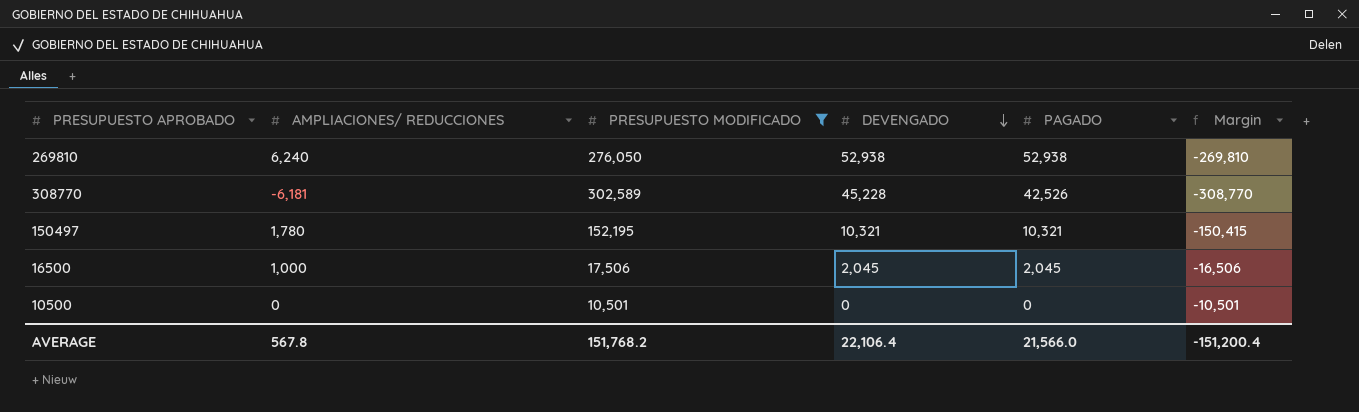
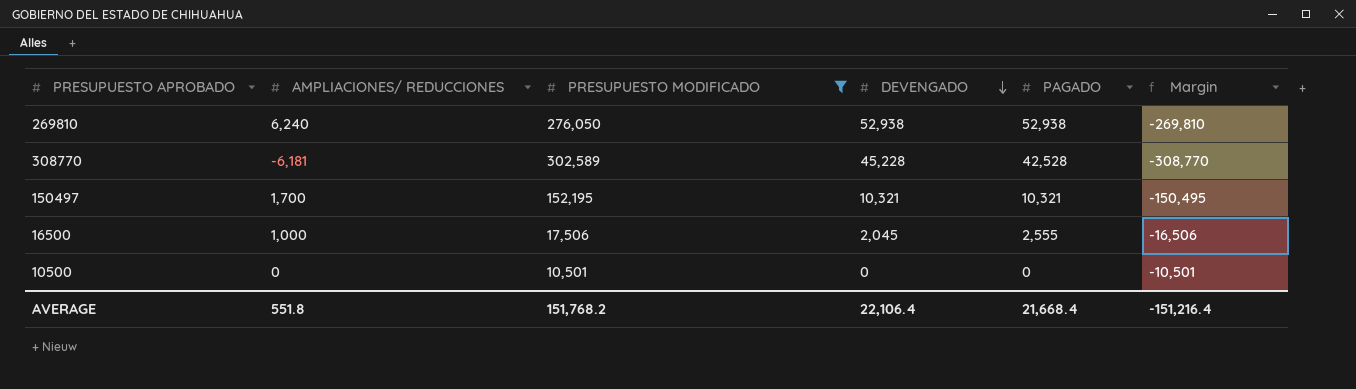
308770 | PAGADO: 42,526 -> 42,528
150497 | AMPLIACIONES/ REDUCCIONES: 1,780 -> 1,700
150497 | Margin: -150,415 -> -150,495
16500 | PAGADO: 2,045 -> 2,555
AVERAGE | AMPLIACIONES/ REDUCCIONES: 567.8 -> 551.8
AVERAGE | PAGADO: 21,566.0 -> 21,668.4
AVERAGE | Margin: -151,200.4 -> -151,216.4

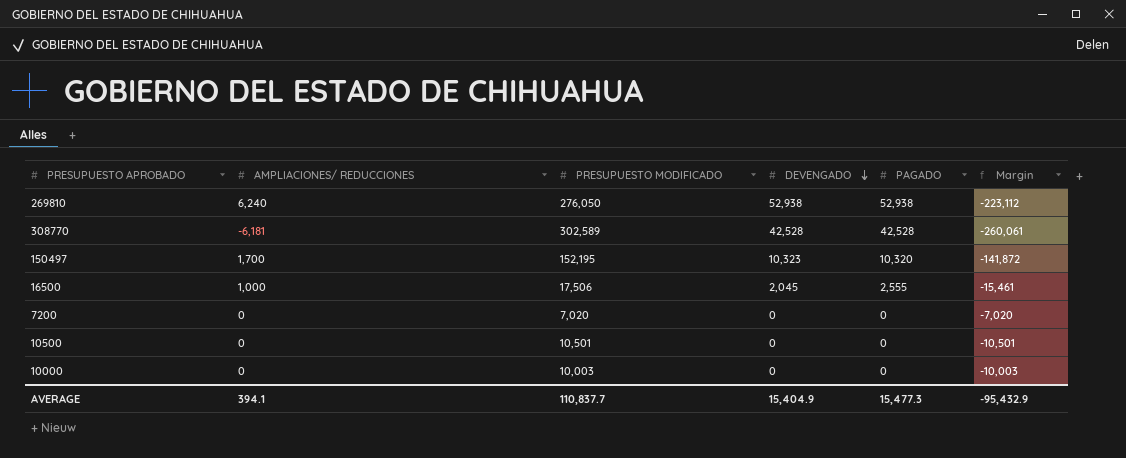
filter: PRESUPUESTO MODIFICADO >= 10,501 -> none
column Margin | formula: [AMPLIACIONES/ REDUCCIONES] - [PRESUPUESTO MODIFICADO] -> [DEVENGADO] - [PRESUPUESTO MODIFICADO]
308770 | DEVENGADO: 45,228 -> 42,528
150497 | DEVENGADO: 10,321 -> 10,323
150497 | PAGADO: 10,321 -> 10,320
AVERAGE | AMPLIACIONES/ REDUCCIONES: 551.8 -> 394.1
AVERAGE | PRESUPUESTO MODIFICADO: 151,768.2 -> 110,837.7
AVERAGE | DEVENGADO: 22,106.4 -> 15,404.9
AVERAGE | PAGADO: 21,668.4 -> 15,477.3
AVERAGE | Margin: -151,216.4 -> -95,432.9

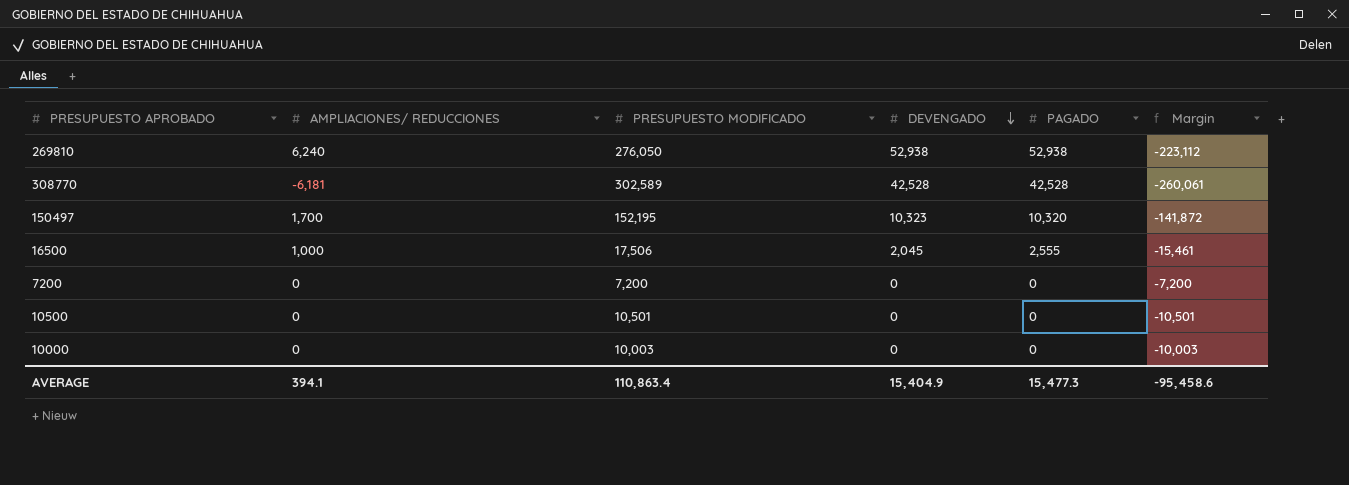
7200 | PRESUPUESTO MODIFICADO: 7,020 -> 7,200
7200 | Margin: -7,020 -> -7,200
AVERAGE | PRESUPUESTO MODIFICADO: 110,837.7 -> 110,863.4
AVERAGE | Margin: -95,432.9 -> -95,458.6

